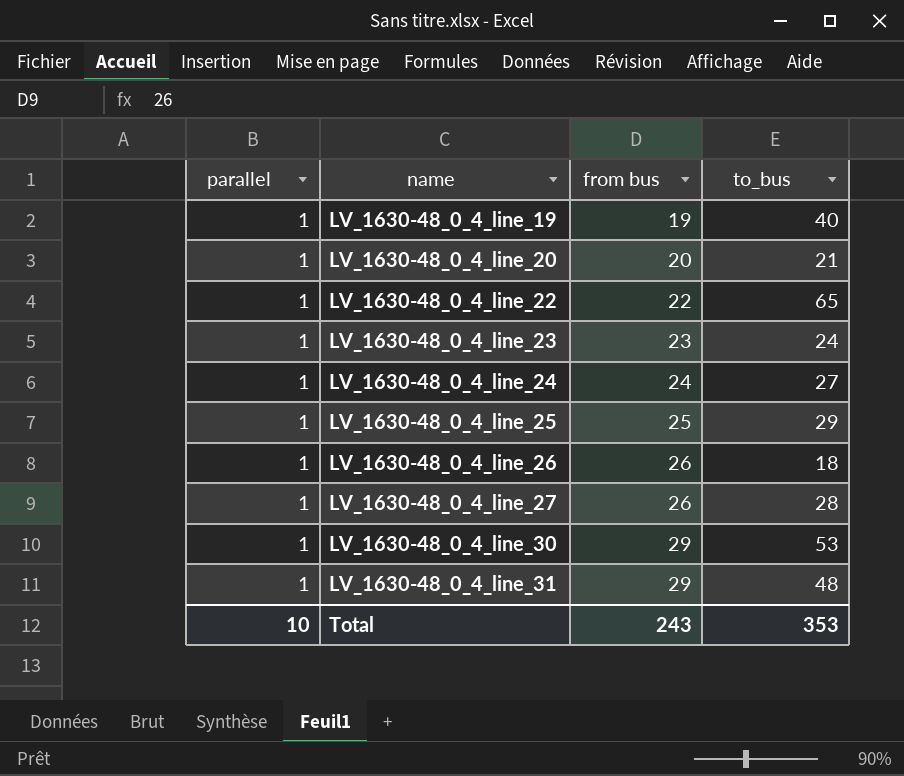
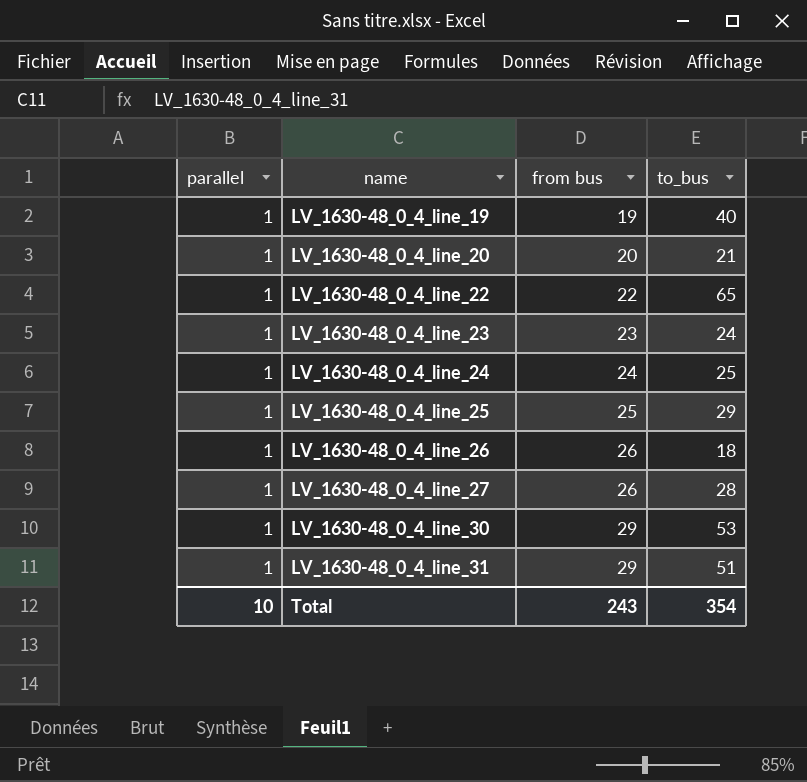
LV_1630-48_0_4_line_24 | to_bus: 27 -> 25
LV_1630-48_0_4_line_31 | to_bus: 48 -> 51
Total | to_bus: 353 -> 354

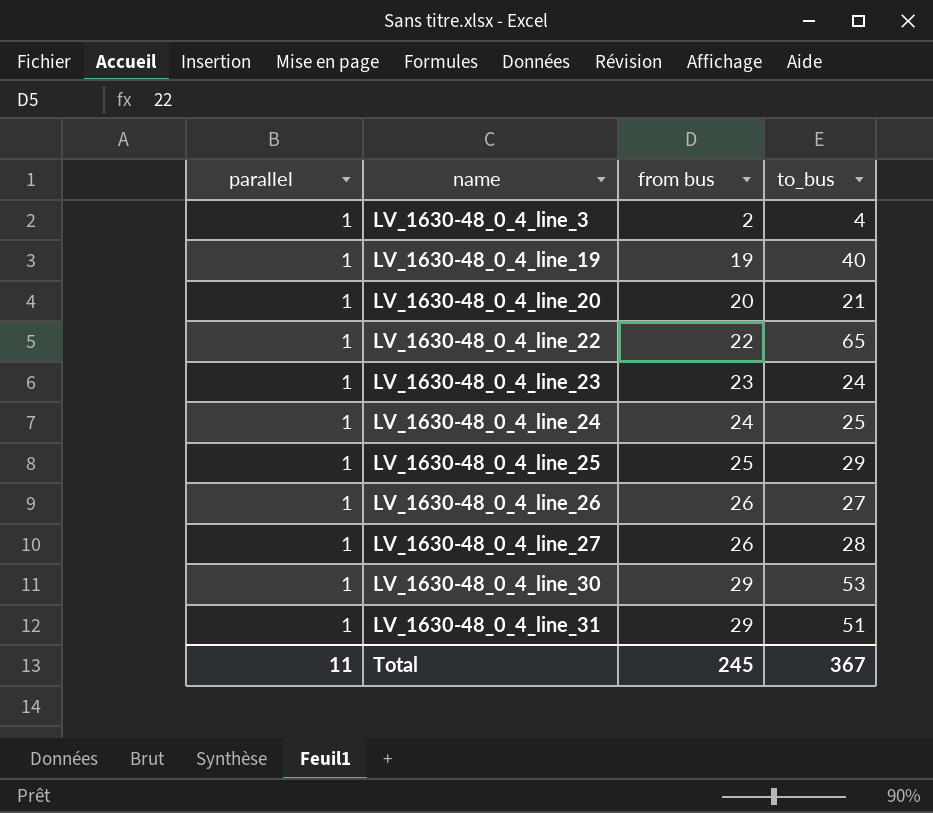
row LV_1630-48_0_4_line_3: none -> 1 | 2 | 4
LV_1630-48_0_4_line_26 | to_bus: 18 -> 27
Total | parallel: 10 -> 11
Total | from bus: 243 -> 245
Total | to_bus: 354 -> 367

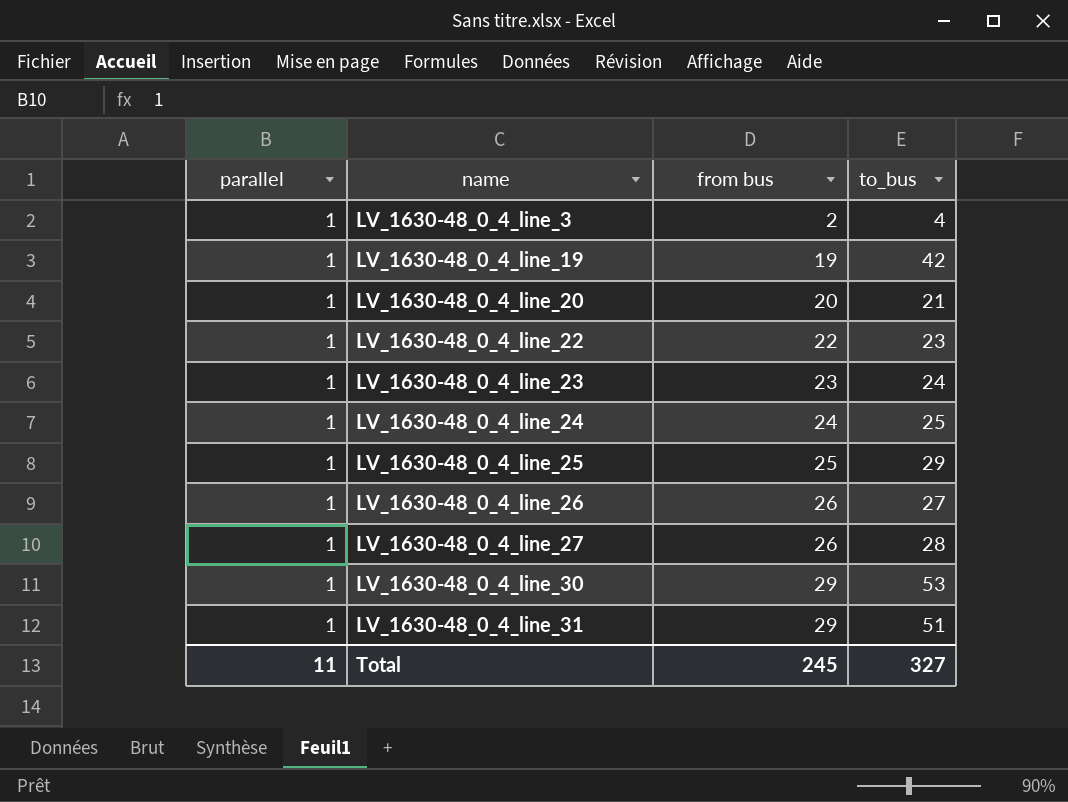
LV_1630-48_0_4_line_19 | to_bus: 40 -> 42
LV_1630-48_0_4_line_22 | to_bus: 65 -> 23
Total | to_bus: 367 -> 327

